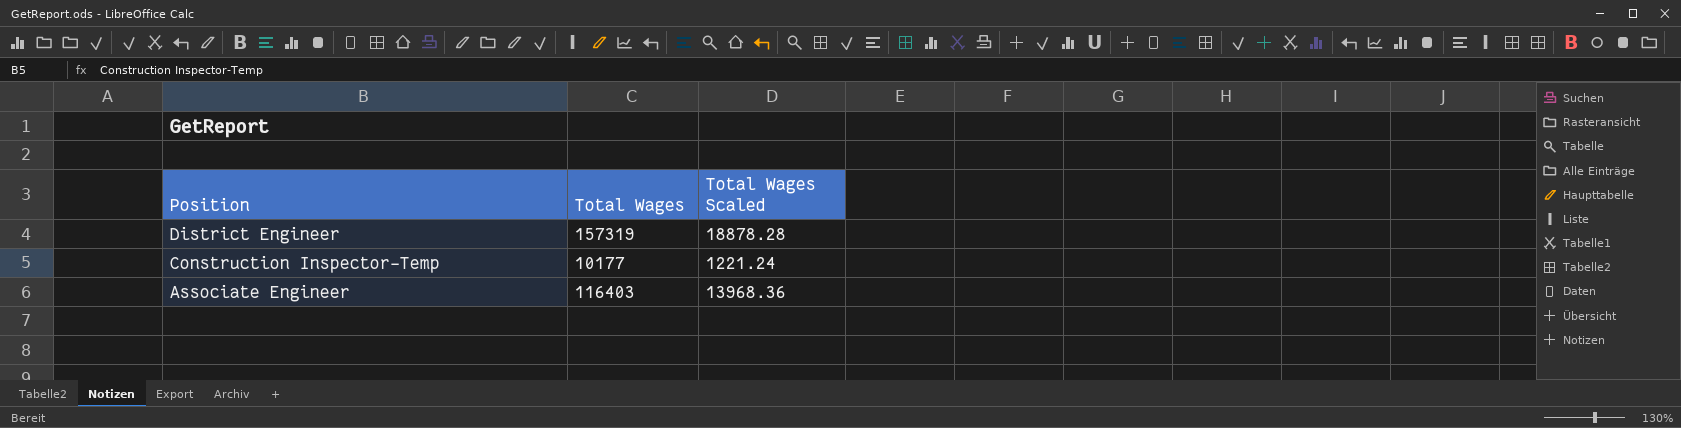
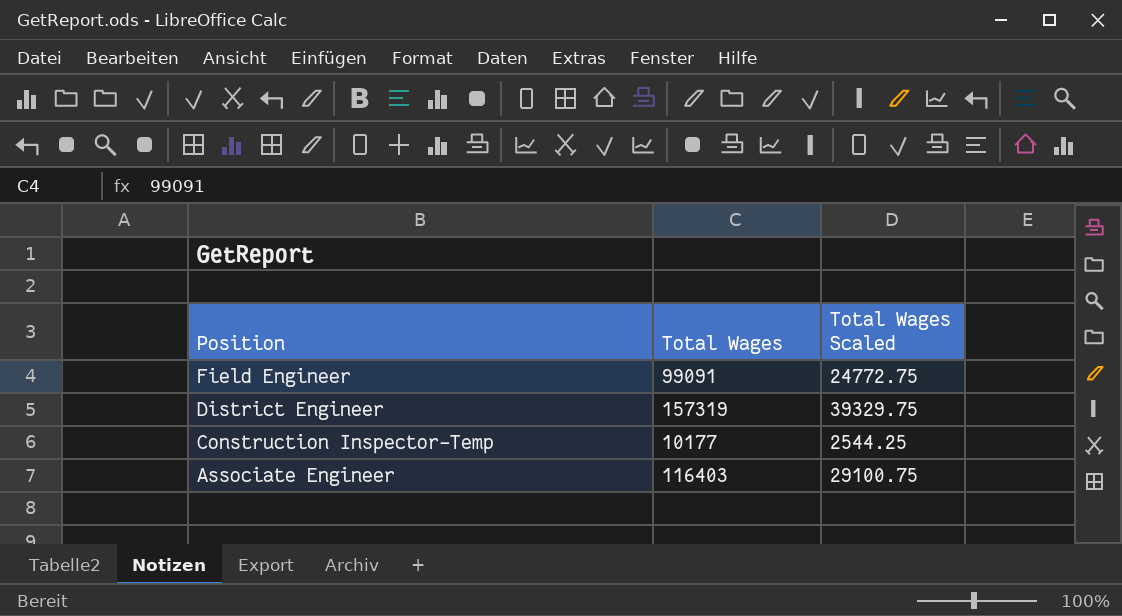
column Total Wages Scaled | formula: [Total Wages] * 0.12 -> [Total Wages] * 0.25
row Field Engineer: none -> 99091 | 24772.75

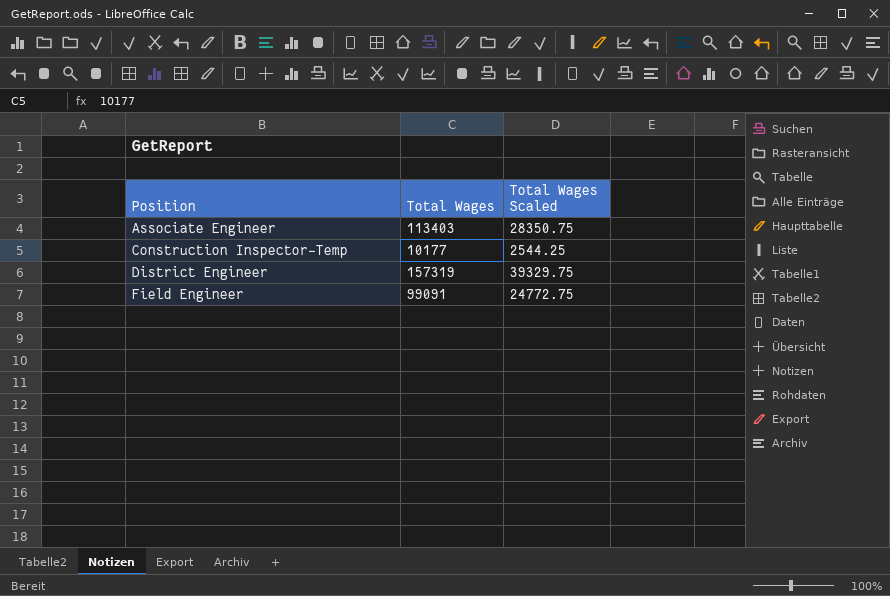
row order: Position descending -> Position ascending
Associate Engineer | Total Wages: 116403 -> 113403
Associate Engineer | Total Wages Scaled: 29100.75 -> 28350.75

